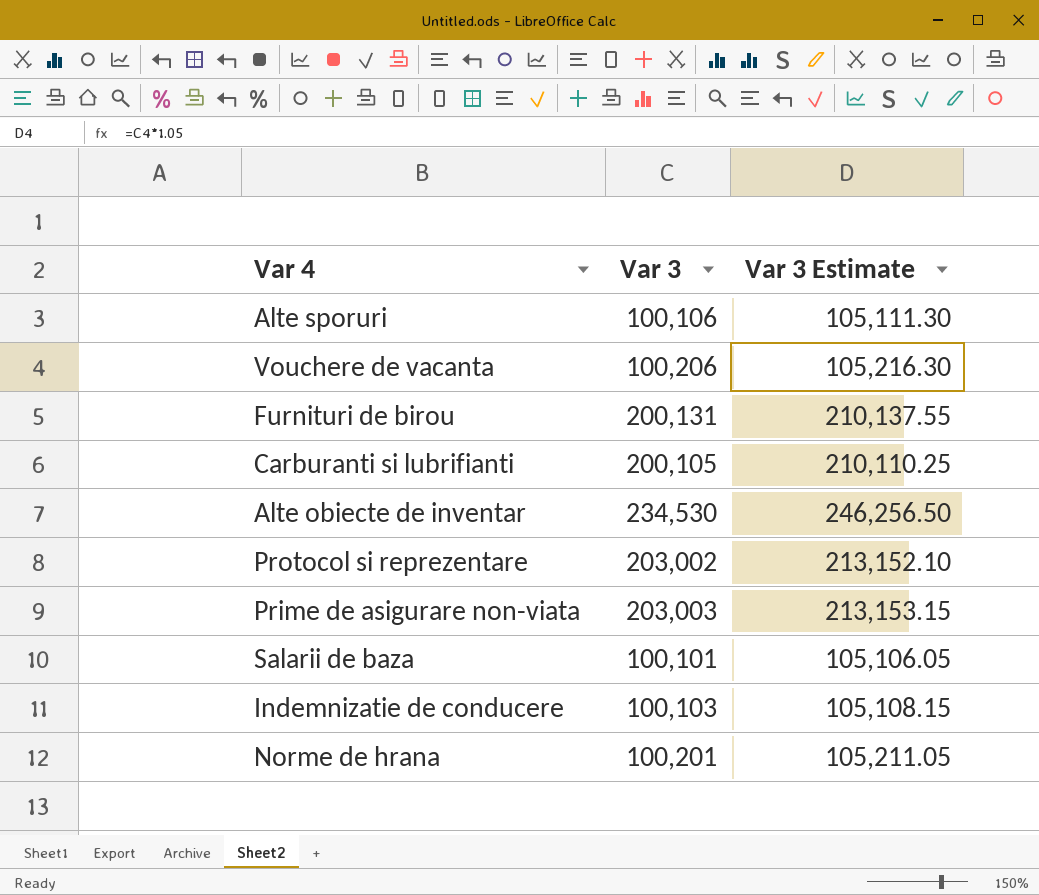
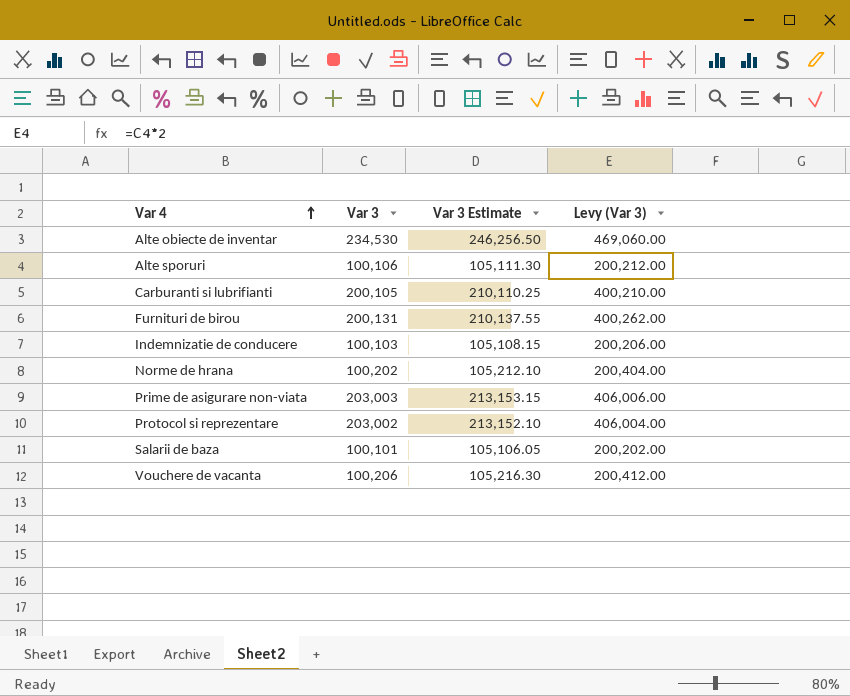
row order: none -> Var 4 ascending
column Levy (Var 3) | formula: none -> [Var 3] * 2
Norme de hrana | Var 3: 100,201 -> 100,202
Norme de hrana | Var 3 Estimate: 105,211.05 -> 105,212.10

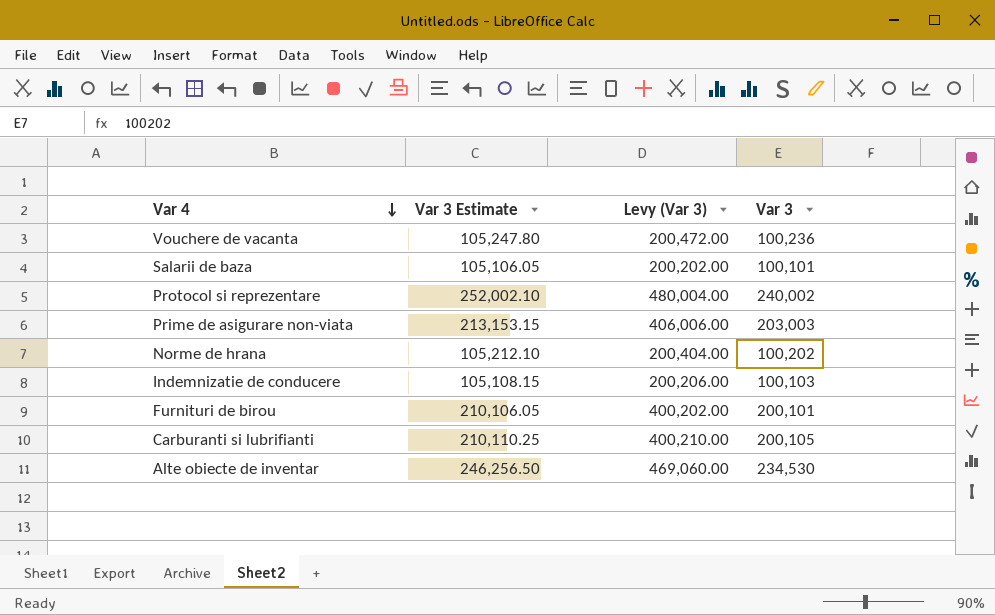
row order: Var 4 ascending -> Var 4 descending
column Var 3 | position: 2 -> 4
row Alte sporuri: 100,106 | 105,111.30 | 200,212.00 -> none
Vouchere de vacanta | Var 3 Estimate: 105,216.30 -> 105,247.80
Vouchere de vacanta | Levy (Var 3): 200,412.00 -> 200,472.00
Vouchere de vacanta | Var 3: 100,206 -> 100,236
Protocol si reprezentare | Var 3 Estimate: 213,152.10 -> 252,002.10
Protocol si reprezentare | Levy (Var 3): 406,004.00 -> 480,004.00
Protocol si reprezentare | Var 3: 203,002 -> 240,002
Furnituri de birou | Var 3 Estimate: 210,137.55 -> 210,106.05
Furnituri de birou | Levy (Var 3): 400,262.00 -> 400,202.00
Furnituri de birou | Var 3: 200,131 -> 200,101

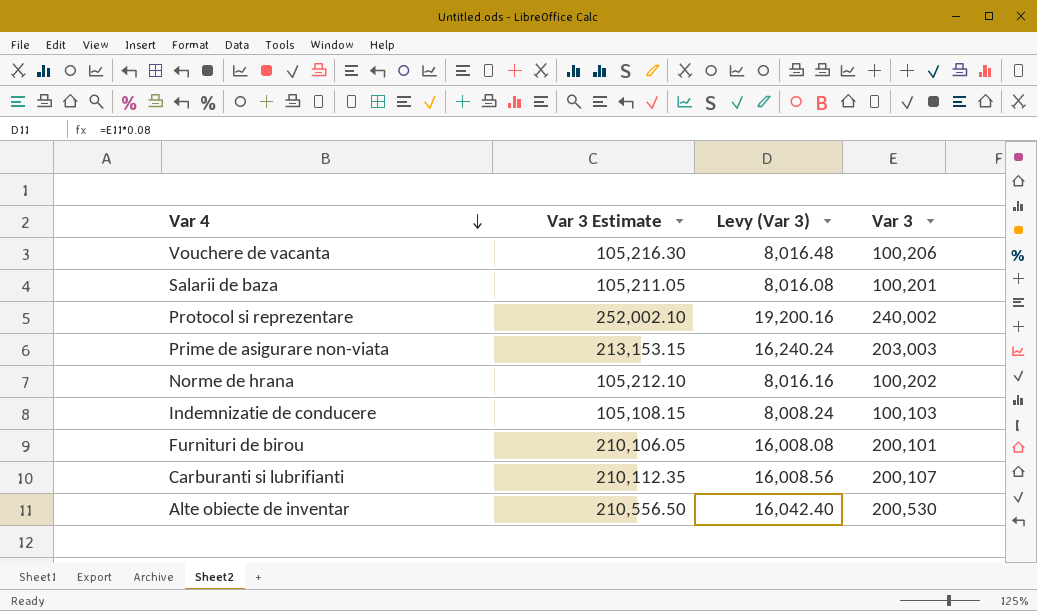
column Levy (Var 3) | formula: [Var 3] * 2 -> [Var 3] * 0.08
Vouchere de vacanta | Var 3 Estimate: 105,247.80 -> 105,216.30
Vouchere de vacanta | Var 3: 100,236 -> 100,206
Salarii de baza | Var 3 Estimate: 105,106.05 -> 105,211.05
Salarii de baza | Var 3: 100,101 -> 100,201
Carburanti si lubrifianti | Var 3 Estimate: 210,110.25 -> 210,112.35
Carburanti si lubrifianti | Var 3: 200,105 -> 200,107
Alte obiecte de inventar | Var 3 Estimate: 246,256.50 -> 210,556.50
Alte obiecte de inventar | Var 3: 234,530 -> 200,530

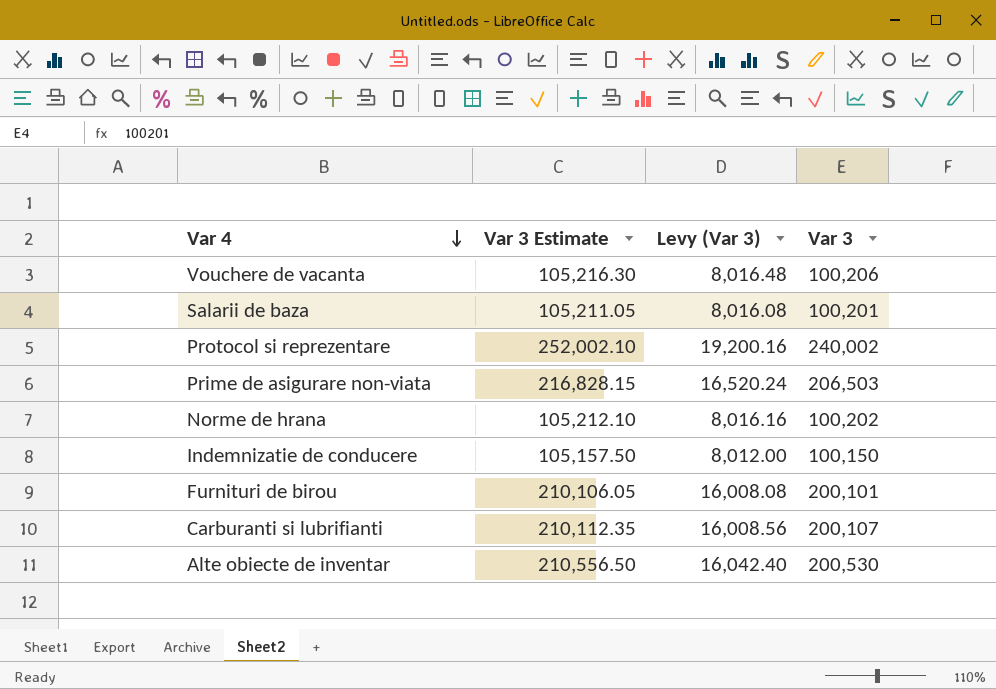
Prime de asigurare non-viata | Var 3 Estimate: 213,153.15 -> 216,828.15
Prime de asigurare non-viata | Levy (Var 3): 16,240.24 -> 16,520.24
Prime de asigurare non-viata | Var 3: 203,003 -> 206,503
Indemnizatie de conducere | Var 3 Estimate: 105,108.15 -> 105,157.50
Indemnizatie de conducere | Levy (Var 3): 8,008.24 -> 8,012.00
Indemnizatie de conducere | Var 3: 100,103 -> 100,150

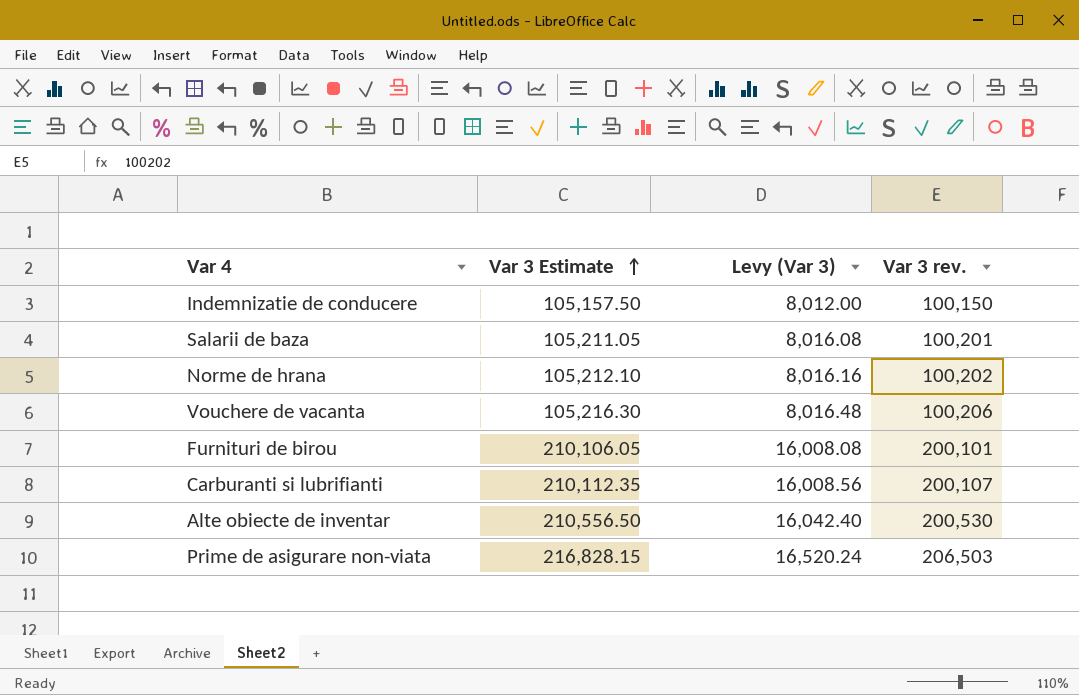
row order: Var 4 descending -> Var 3 Estimate ascending
column name: Var 3 -> Var 3 rev.
row Protocol si reprezentare: 252,002.10 | 19,200.16 | 240,002 -> none

